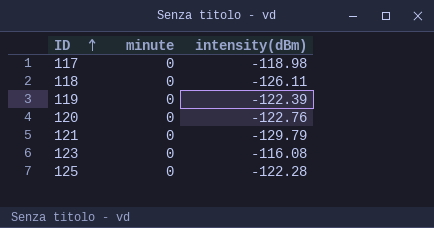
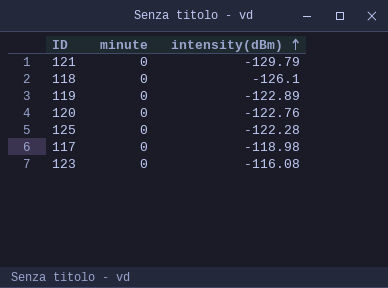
row order: ID ascending -> intensity(dBm) ascending
118 | intensity(dBm): -126.11 -> -126.1
119 | intensity(dBm): -122.39 -> -122.89

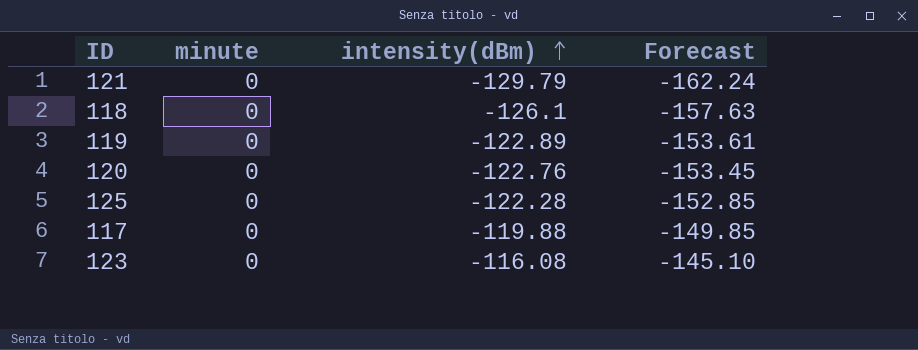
column Forecast | formula: none -> [intensity(dBm)] * 1.25
117 | intensity(dBm): -118.98 -> -119.88

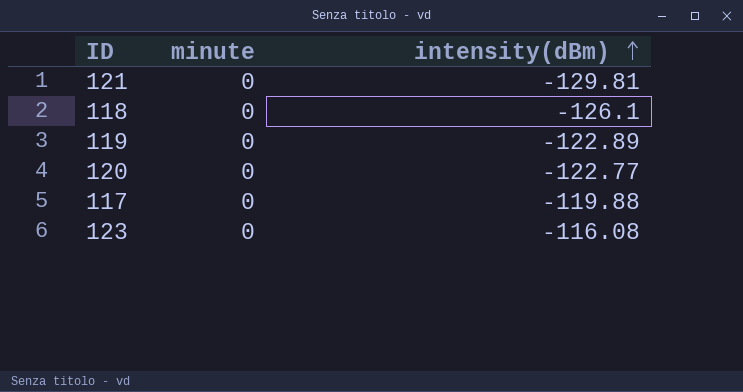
column Forecast | formula: [intensity(dBm)] * 1.25 -> none
row 125: 0 | -122.28 | -152.85 -> none
121 | intensity(dBm): -129.79 -> -129.81
120 | intensity(dBm): -122.76 -> -122.77

